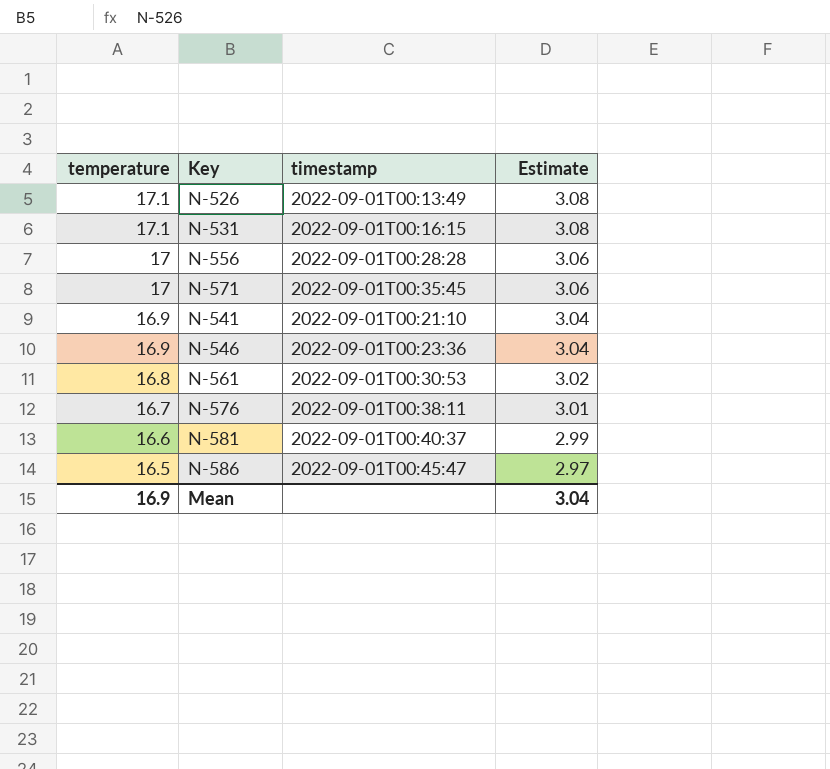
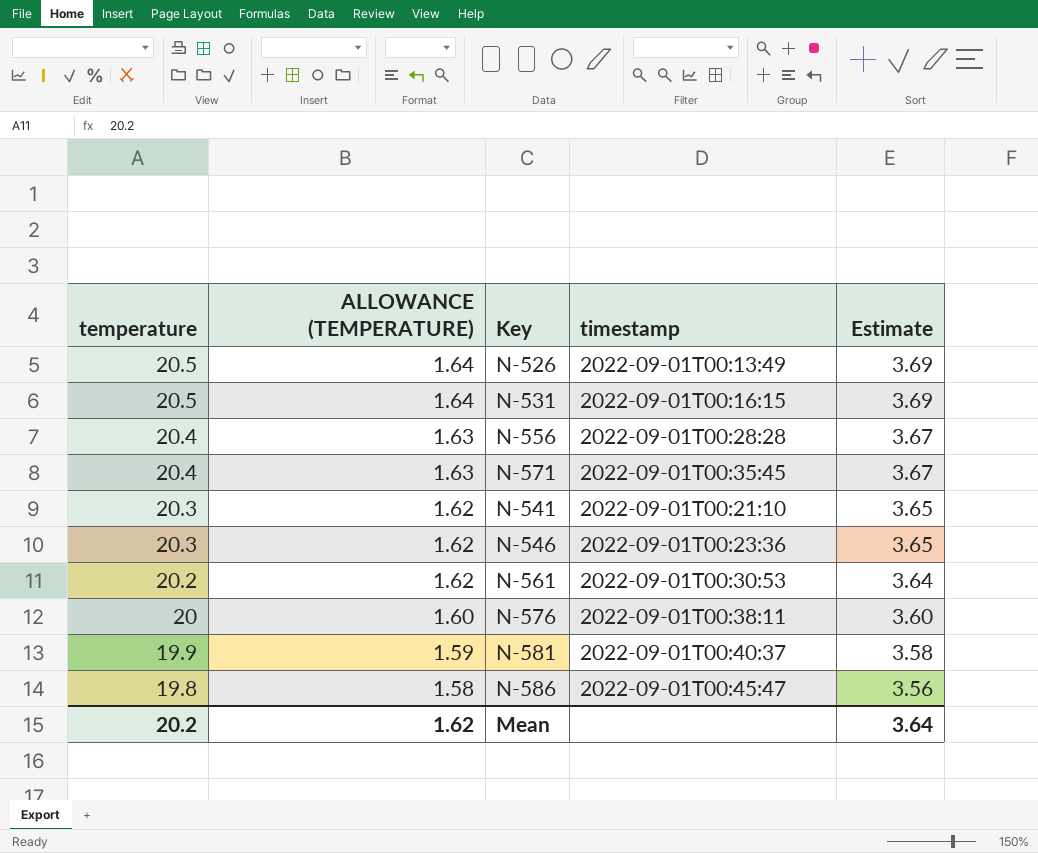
column ALLOWANCE (TEMPERATURE) | formula: none -> [temperature] * 0.08
N-526 | temperature: 17.1 -> 20.5
N-526 | Estimate: 3.08 -> 3.69
N-531 | temperature: 17.1 -> 20.5
N-531 | Estimate: 3.08 -> 3.69
N-556 | temperature: 17 -> 20.4
N-556 | Estimate: 3.06 -> 3.67
N-571 | temperature: 17 -> 20.4
N-571 | Estimate: 3.06 -> 3.67
N-541 | temperature: 16.9 -> 20.3
N-541 | Estimate: 3.04 -> 3.65
N-546 | temperature: 16.9 -> 20.3
N-546 | Estimate: 3.04 -> 3.65
N-561 | temperature: 16.8 -> 20.2
N-561 | Estimate: 3.02 -> 3.64
N-576 | temperature: 16.7 -> 20
N-576 | Estimate: 3.01 -> 3.60
N-581 | temperature: 16.6 -> 19.9
N-581 | Estimate: 2.99 -> 3.58
N-586 | temperature: 16.5 -> 19.8
N-586 | Estimate: 2.97 -> 3.56
Mean | temperature: 16.9 -> 20.2
Mean | Estimate: 3.04 -> 3.64

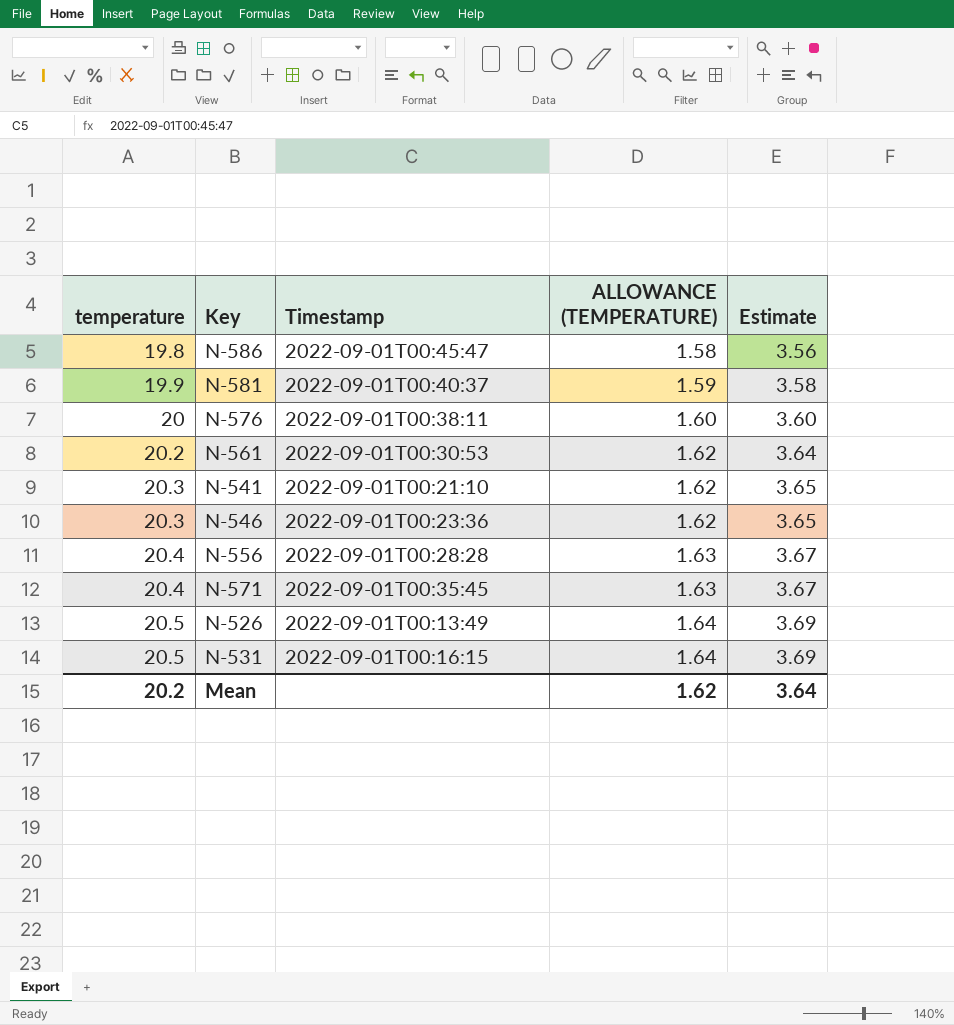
row order: temperature descending -> temperature ascending
column name: timestamp -> Timestamp
column ALLOWANCE (TEMPERATURE) | position: 2 -> 4

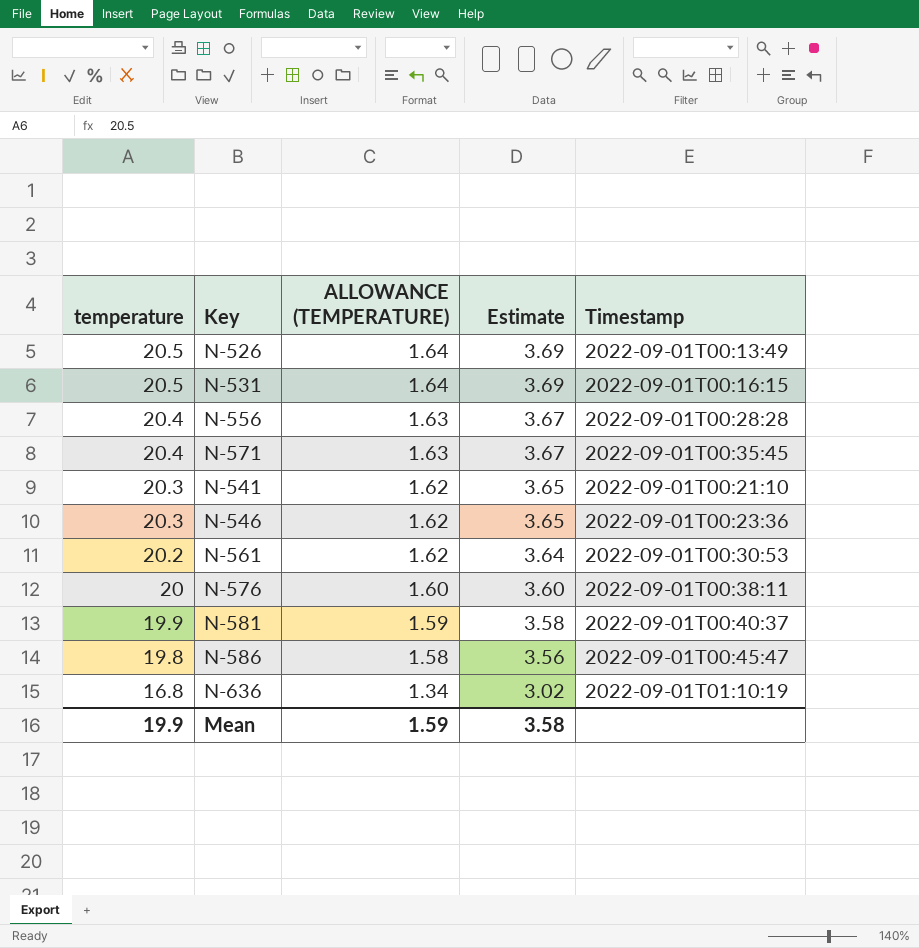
row order: temperature ascending -> temperature descending
column Timestamp | position: 3 -> 5
row N-636: none -> 16.8 | 1.34 | 3.02 | 2022-09-01T01:10:19
Mean | temperature: 20.2 -> 19.9
Mean | ALLOWANCE (TEMPERATURE): 1.62 -> 1.59
Mean | Estimate: 3.64 -> 3.58

